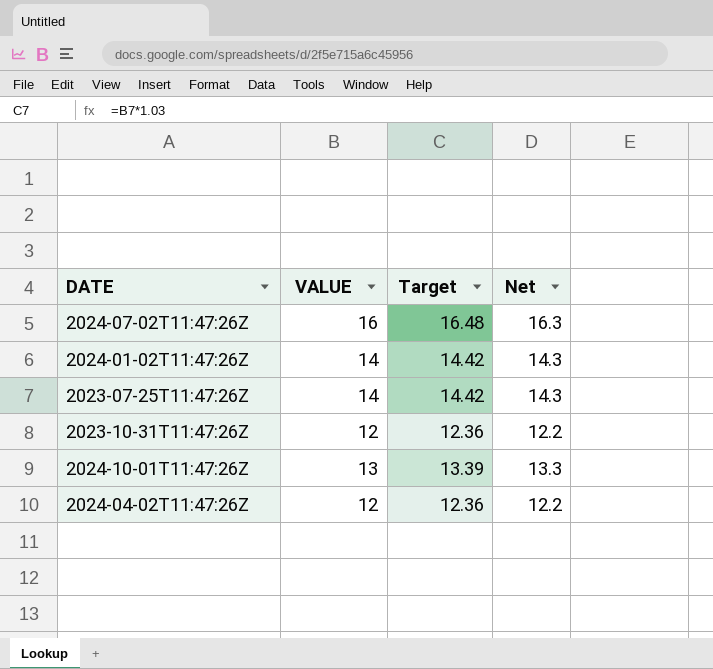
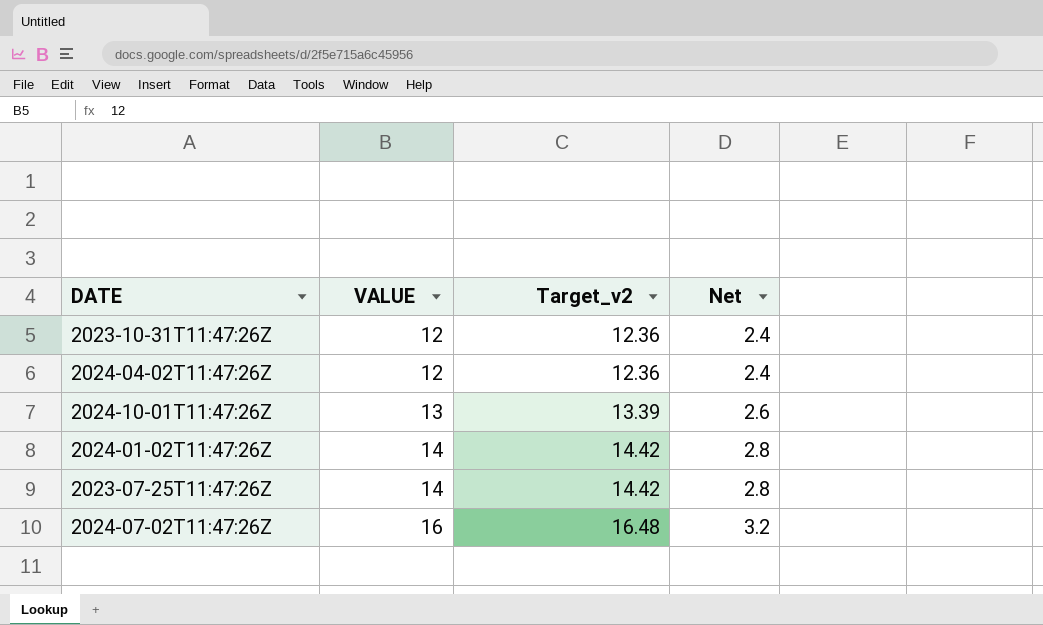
row order: none -> VALUE ascending
column name: Target -> Target_v2
column Net | formula: [VALUE] * 1.02 -> [VALUE] * 0.2

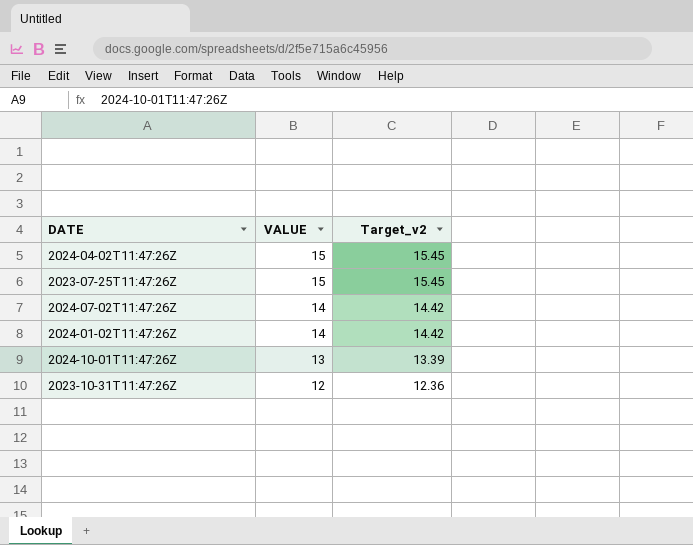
row order: VALUE ascending -> VALUE descending
column Net | formula: [VALUE] * 0.2 -> none
2024-04-02T11:47:26Z | VALUE: 12 -> 15
2024-04-02T11:47:26Z | Target_v2: 12.36 -> 15.45
2023-07-25T11:47:26Z | VALUE: 14 -> 15
2023-07-25T11:47:26Z | Target_v2: 14.42 -> 15.45
2024-07-02T11:47:26Z | VALUE: 16 -> 14
2024-07-02T11:47:26Z | Target_v2: 16.48 -> 14.42

